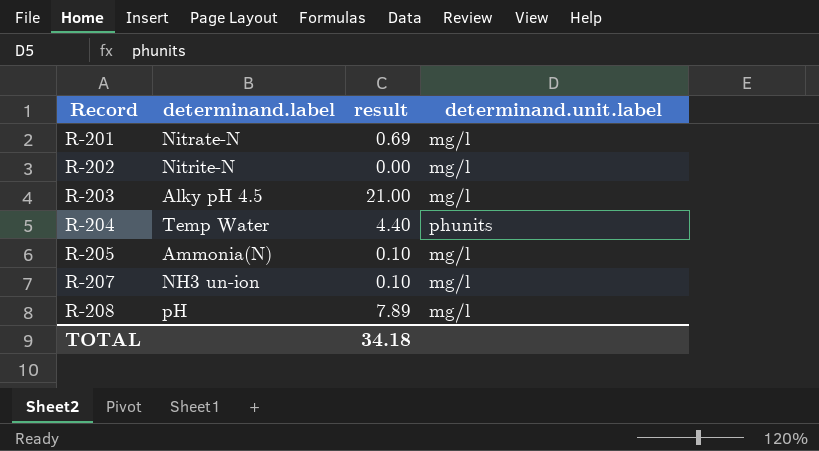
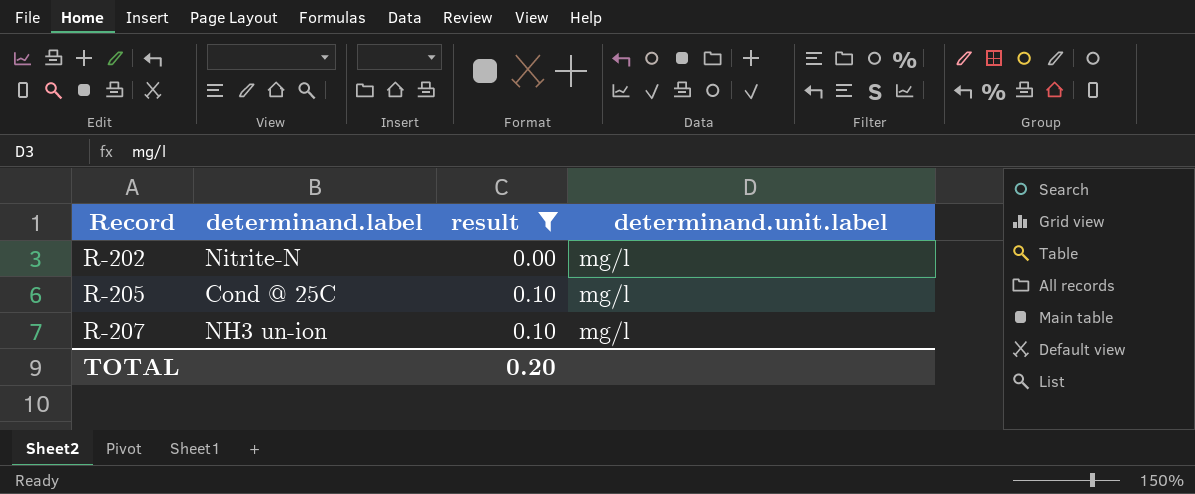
filter: none -> result <= 0.10
R-205 | determinand.label: Ammonia(N) -> Cond @ 25C
TOTAL | result: 34.18 -> 0.20

